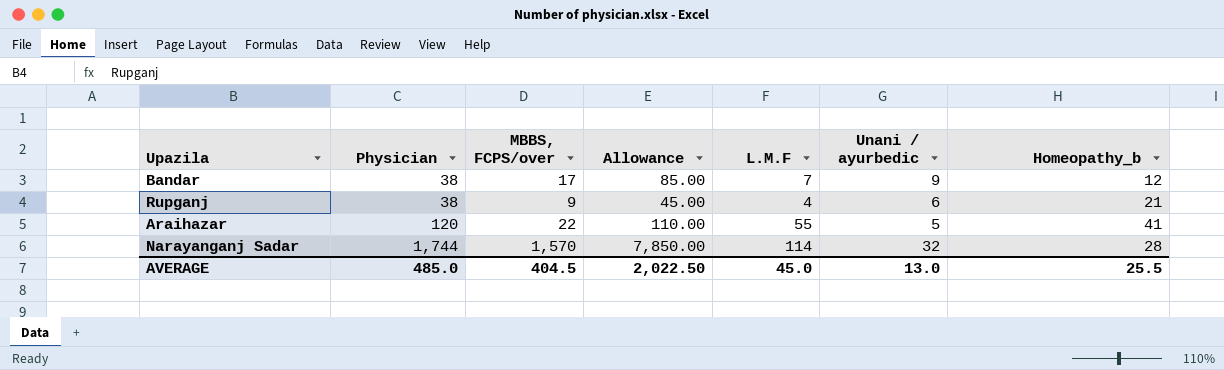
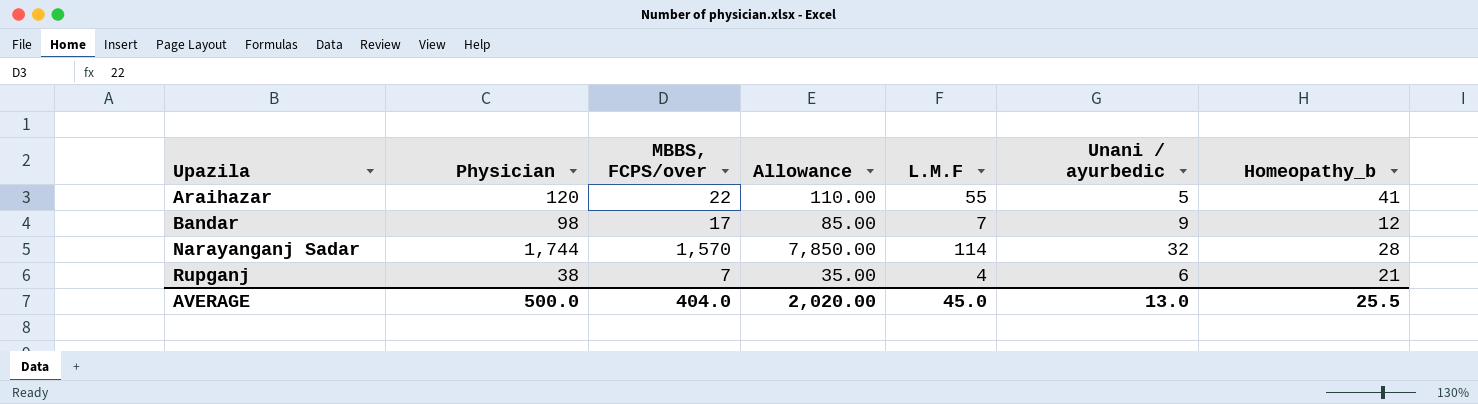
row order: Physician ascending -> Upazila ascending
Bandar | Physician: 38 -> 98
Rupganj | MBBS, FCPS/over: 9 -> 7
Rupganj | Allowance: 45.00 -> 35.00
AVERAGE | Physician: 485.0 -> 500.0
AVERAGE | MBBS, FCPS/over: 404.5 -> 404.0
AVERAGE | Allowance: 2,022.50 -> 2,020.00

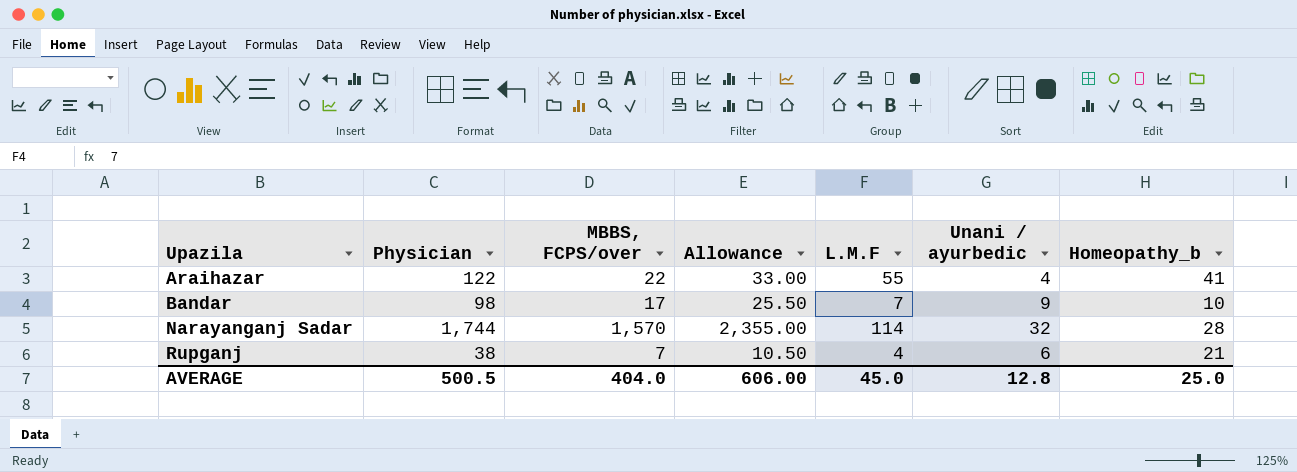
column Allowance | formula: [MBBS, FCPS/over] * 5 -> [MBBS, FCPS/over] * 1.5
Araihazar | Physician: 120 -> 122
Araihazar | Unani / ayurbedic: 5 -> 4
Bandar | Homeopathy_b: 12 -> 10
AVERAGE | Physician: 500.0 -> 500.5
AVERAGE | Allowance: 2,020.00 -> 606.00
AVERAGE | Unani / ayurbedic: 13.0 -> 12.8
AVERAGE | Homeopathy_b: 25.5 -> 25.0

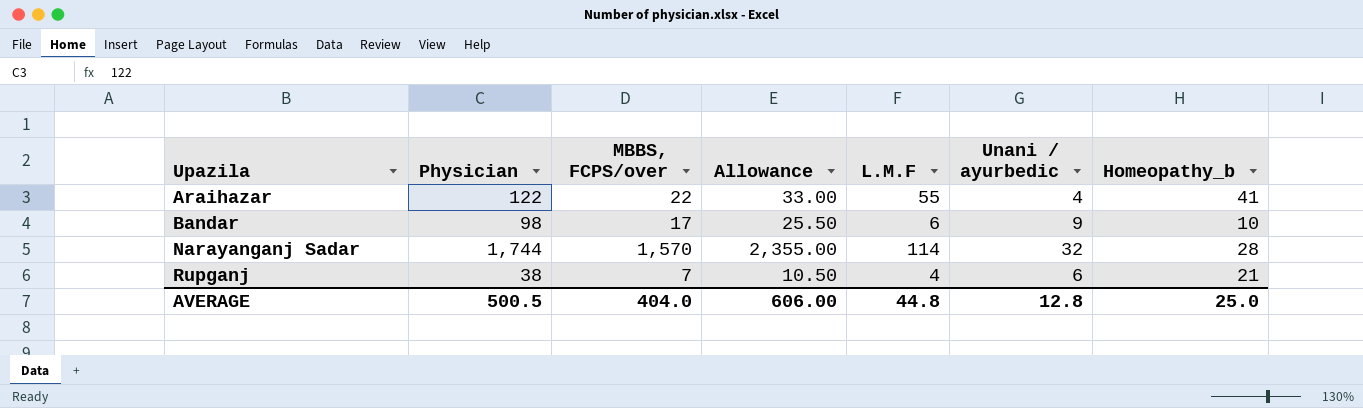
Bandar | L.M.F: 7 -> 6
AVERAGE | L.M.F: 45.0 -> 44.8

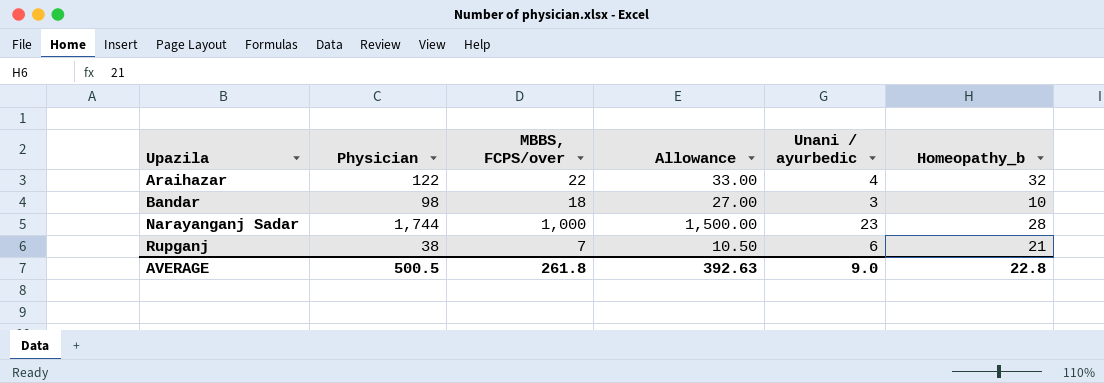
column L.M.F | position: 5 -> none
Araihazar | Homeopathy_b: 41 -> 32
Bandar | MBBS, FCPS/over: 17 -> 18
Bandar | Allowance: 25.50 -> 27.00
Bandar | Unani / ayurbedic: 9 -> 3
Narayanganj Sadar | MBBS, FCPS/over: 1,570 -> 1,000
Narayanganj Sadar | Allowance: 2,355.00 -> 1,500.00
Narayanganj Sadar | Unani / ayurbedic: 32 -> 23
AVERAGE | MBBS, FCPS/over: 404.0 -> 261.8
AVERAGE | Allowance: 606.00 -> 392.63
AVERAGE | Unani / ayurbedic: 12.8 -> 9.0
AVERAGE | Homeopathy_b: 25.0 -> 22.8

